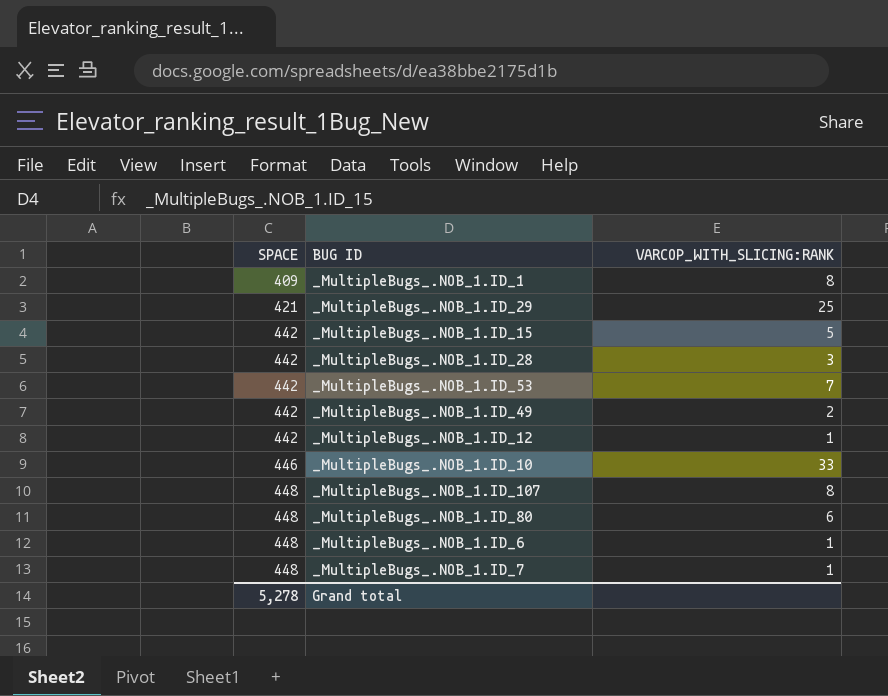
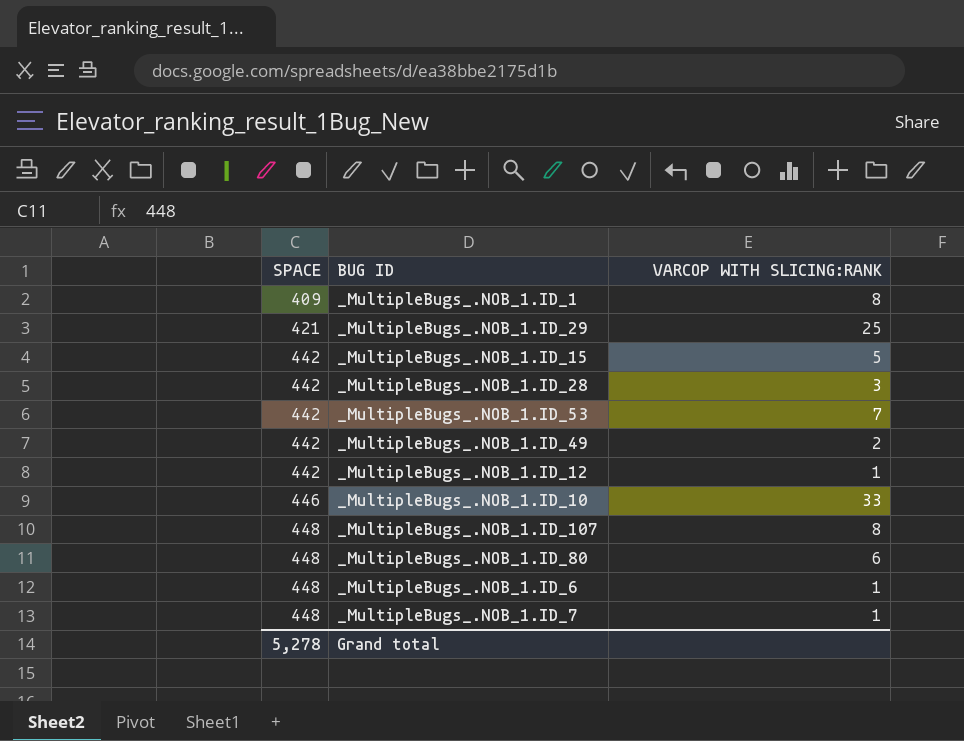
column name: VARCOP_WITH_SLICING:RANK -> VARCOP WITH SLICING:RANK

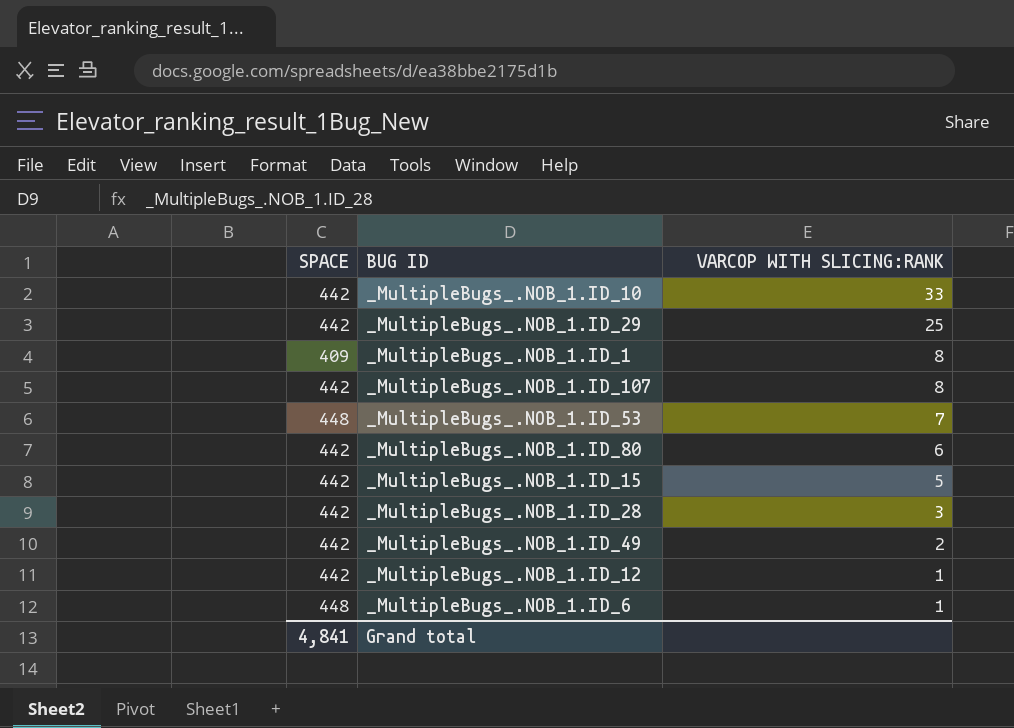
row order: SPACE ascending -> VARCOP WITH SLICING:RANK descending
row _MultipleBugs_.NOB_1.ID_7: 448 | 1 -> none
_MultipleBugs_.NOB_1.ID_10 | SPACE: 446 -> 442
_MultipleBugs_.NOB_1.ID_29 | SPACE: 421 -> 442
_MultipleBugs_.NOB_1.ID_107 | SPACE: 448 -> 442
_MultipleBugs_.NOB_1.ID_53 | SPACE: 442 -> 448
_MultipleBugs_.NOB_1.ID_80 | SPACE: 448 -> 442
Grand total | SPACE: 5,278 -> 4,841

